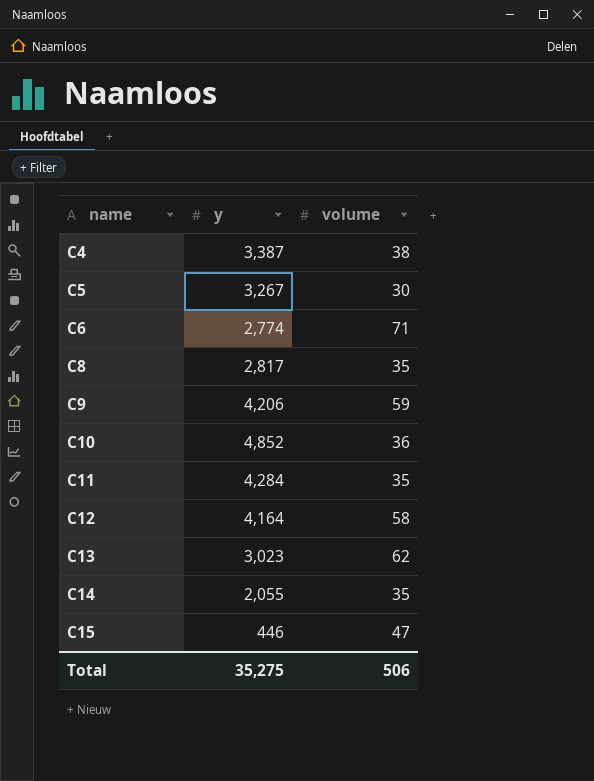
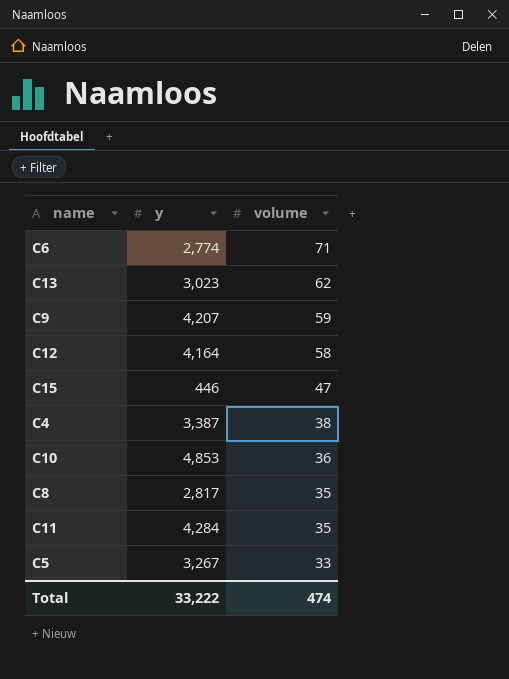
row order: name ascending -> volume descending
row C14: 2,055 | 35 -> none
C9 | y: 4,206 -> 4,207
C10 | y: 4,852 -> 4,853
C5 | volume: 30 -> 33
Total | y: 35,275 -> 33,222
Total | volume: 506 -> 474

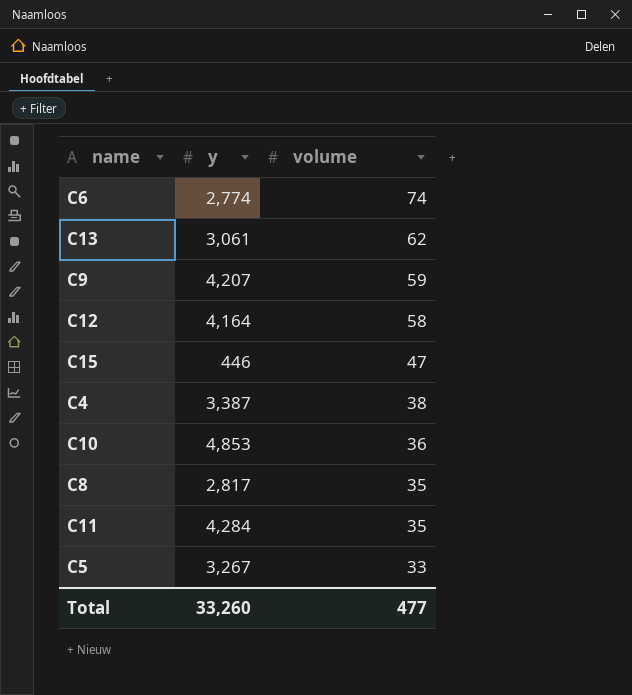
C6 | volume: 71 -> 74
C13 | y: 3,023 -> 3,061
Total | y: 33,222 -> 33,260
Total | volume: 474 -> 477

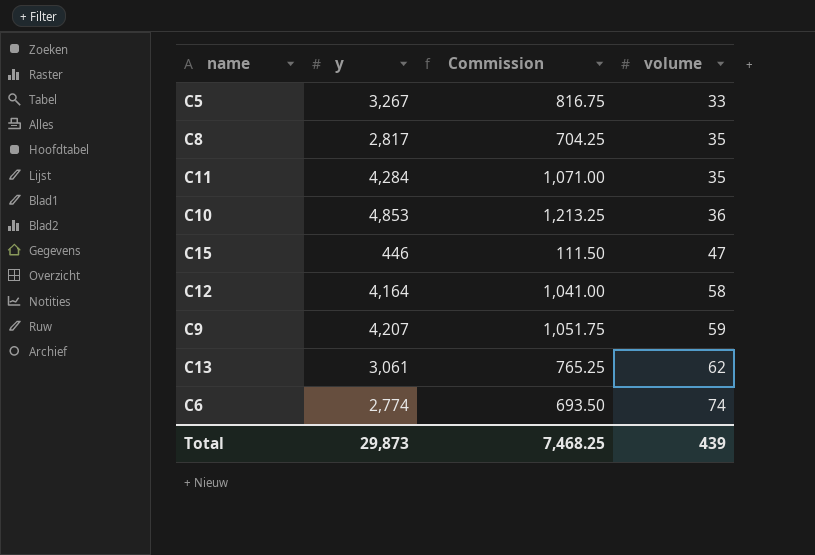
row order: volume descending -> volume ascending
column Commission | formula: none -> [y] * 0.25
row C4: 3,387 | 38 -> none
Total | y: 33,260 -> 29,873
Total | volume: 477 -> 439

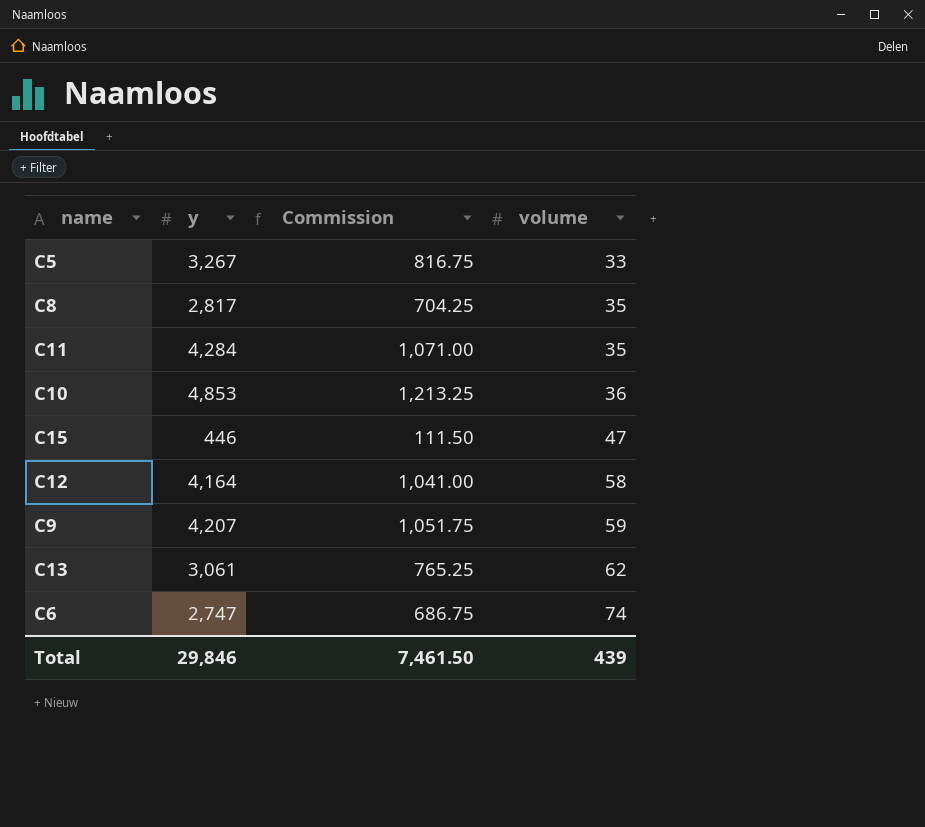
C6 | y: 2,774 -> 2,747
C6 | Commission: 693.50 -> 686.75
Total | y: 29,873 -> 29,846
Total | Commission: 7,468.25 -> 7,461.50

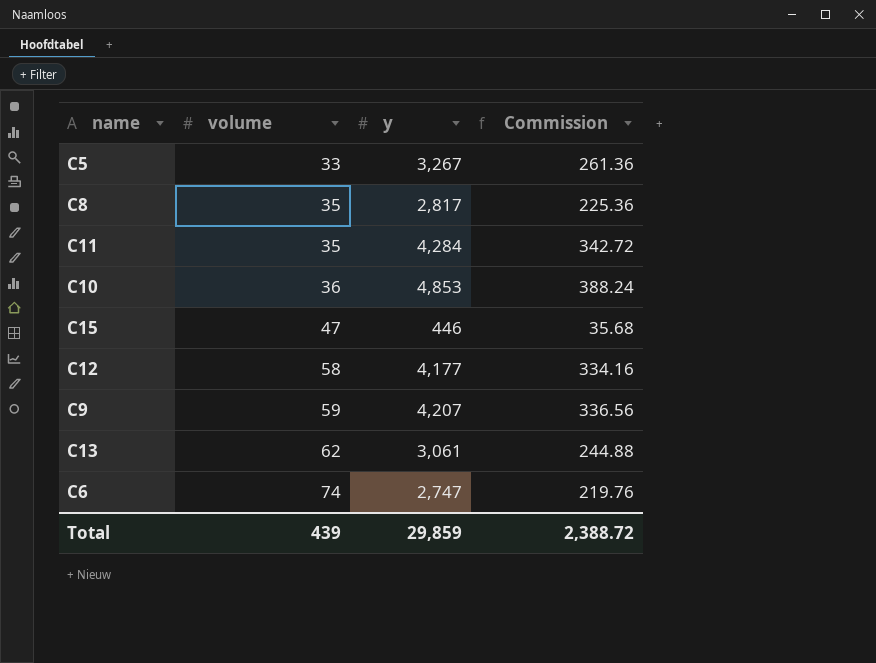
column volume | position: 4 -> 2
column Commission | formula: [y] * 0.25 -> [y] * 0.08
C12 | y: 4,164 -> 4,177
Total | y: 29,846 -> 29,859
Total | Commission: 7,461.50 -> 2,388.72

